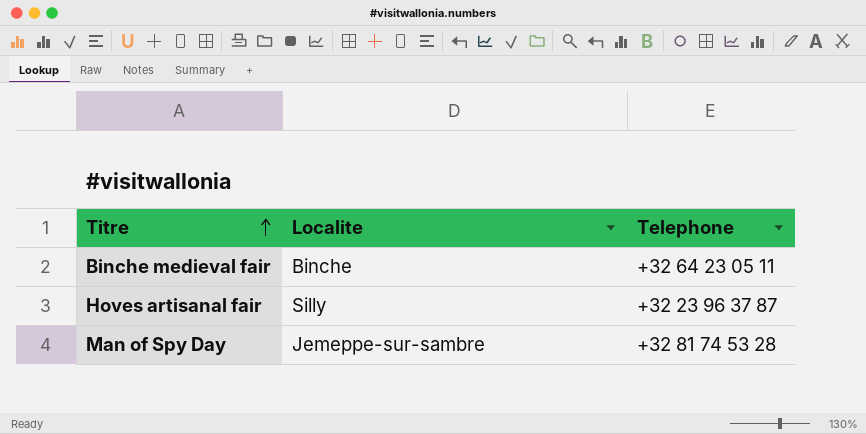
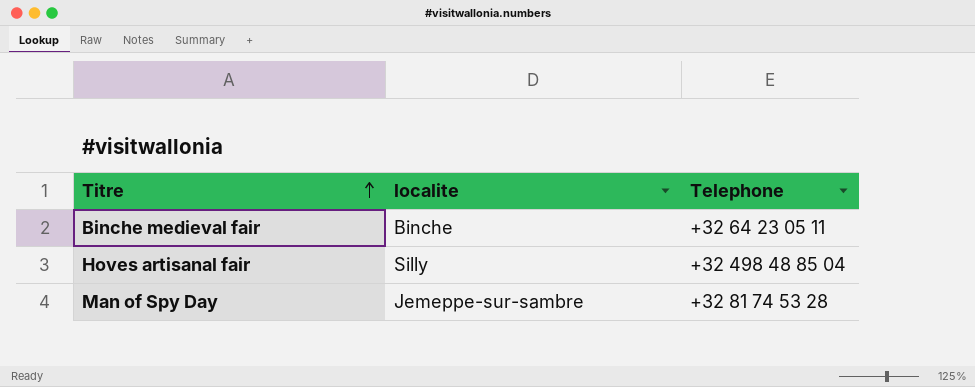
column name: Localite -> localite
Hoves artisanal fair | Telephone: +32 23 96 37 87 -> +32 498 48 85 04

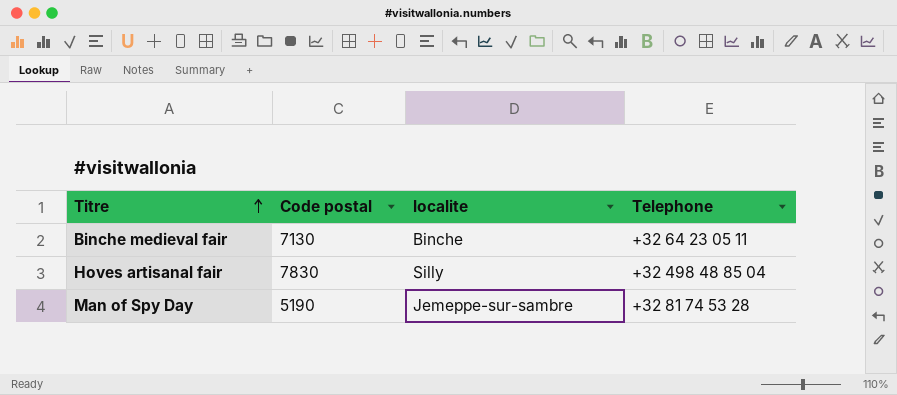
column Code postal | position: none -> 2

